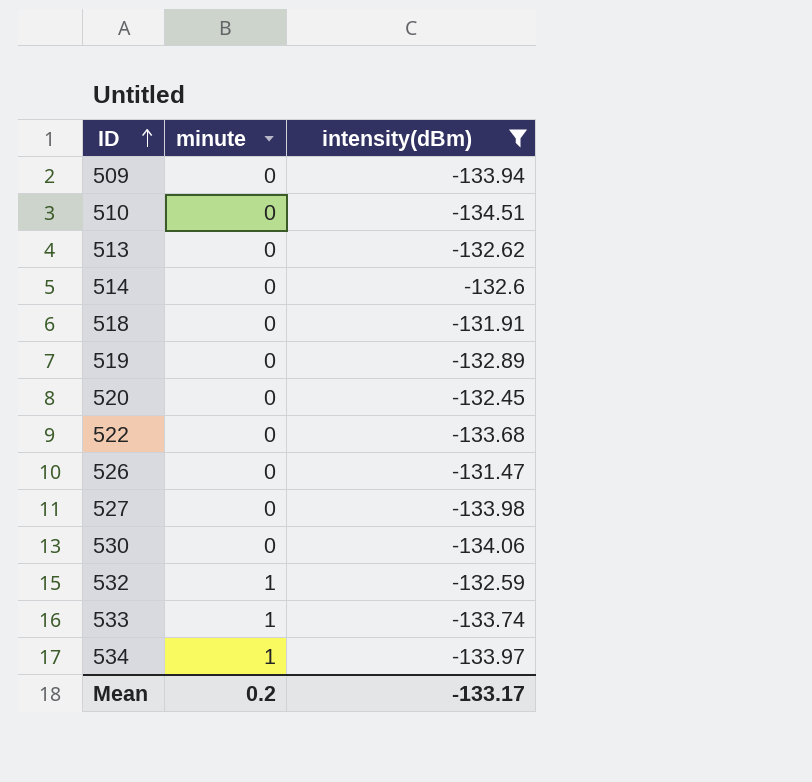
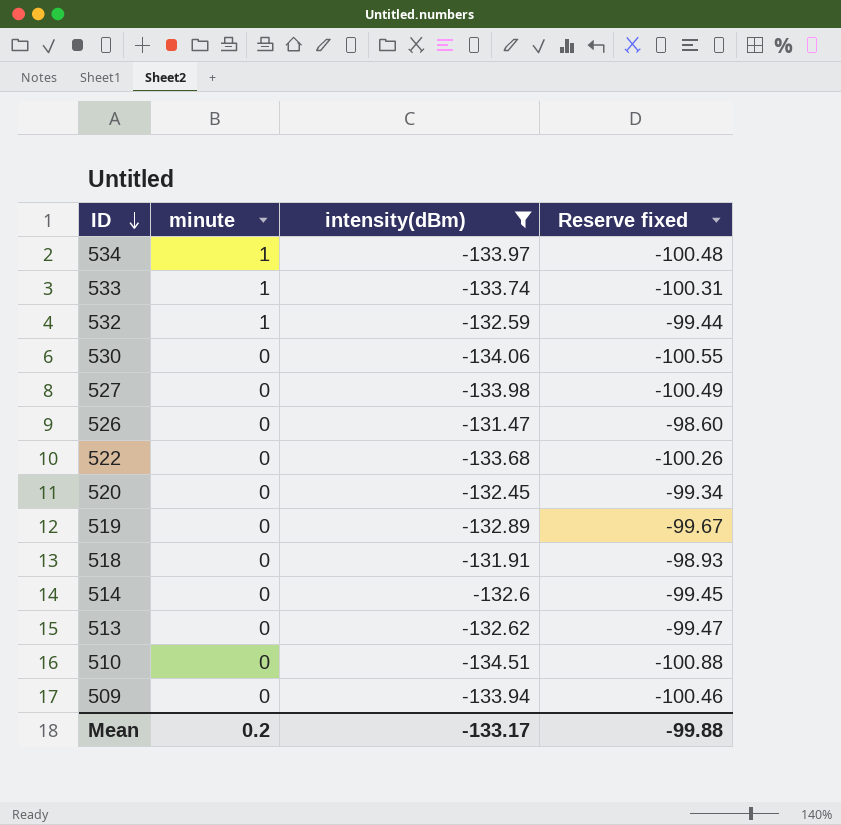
row order: ID ascending -> ID descending
column Reserve fixed | formula: none -> [intensity(dBm)] * 0.75

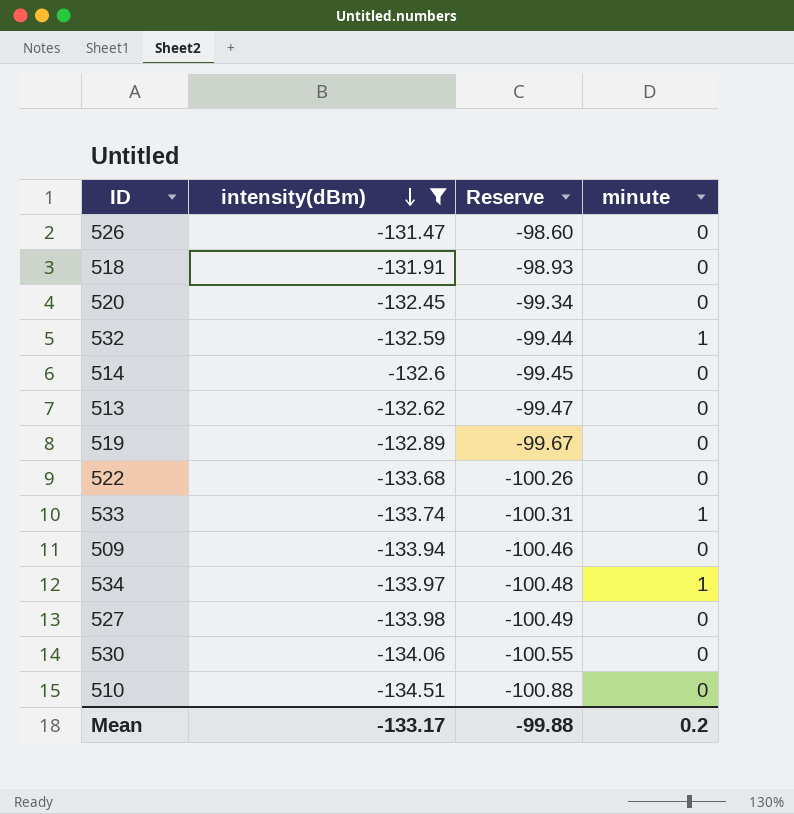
row order: ID descending -> intensity(dBm) descending
column name: Reserve fixed -> Reserve
column minute | position: 2 -> 4

